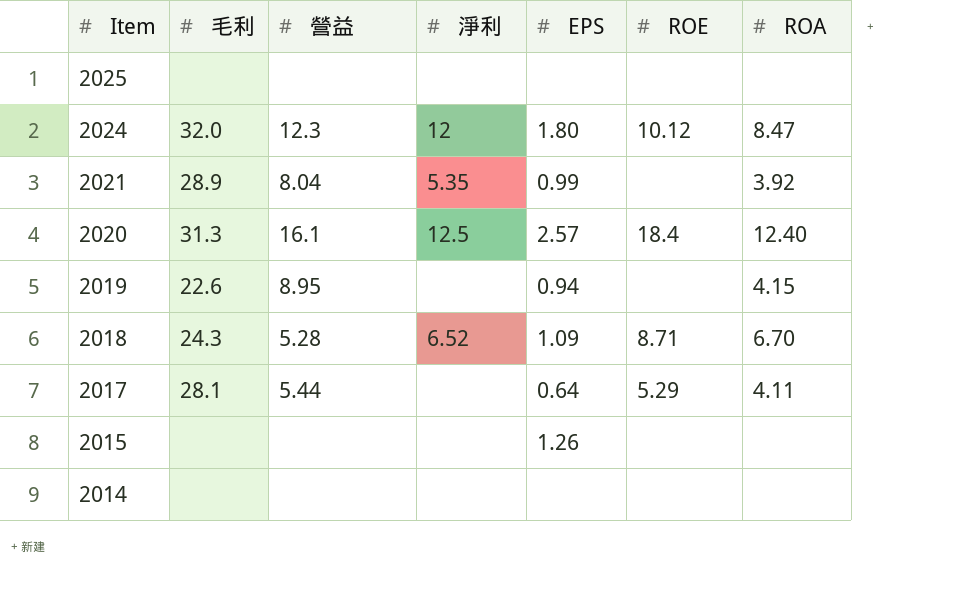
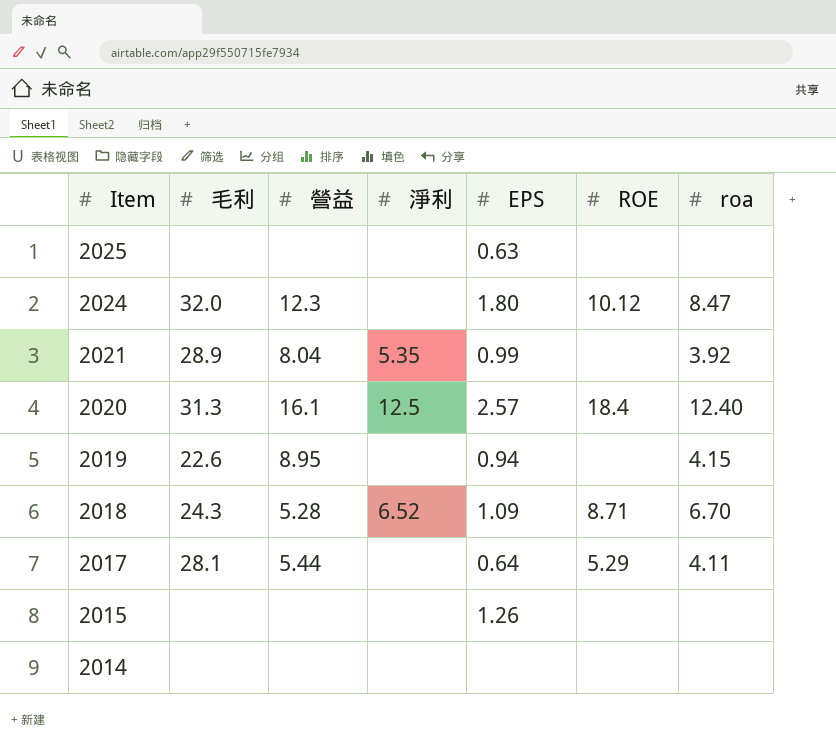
column name: ROA -> roa
2025 | EPS: none -> 0.63
2024 | 淨利: 12 -> none

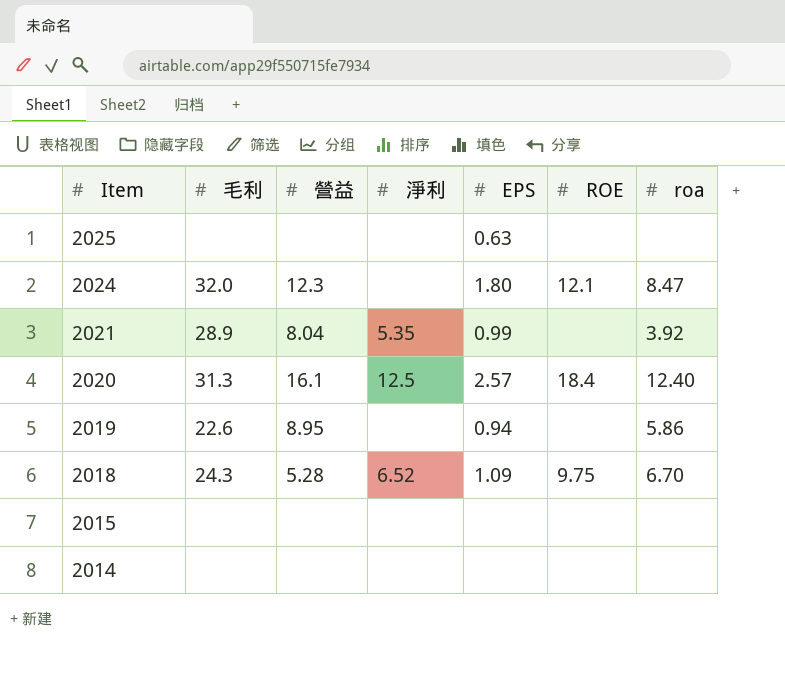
row 2017: 28.1 | 5.44 | none | 0.64 | 5.29 | 4.11 -> none
2024 | ROE: 10.12 -> 12.1
2019 | roa: 4.15 -> 5.86
2018 | ROE: 8.71 -> 9.75
2015 | EPS: 1.26 -> none

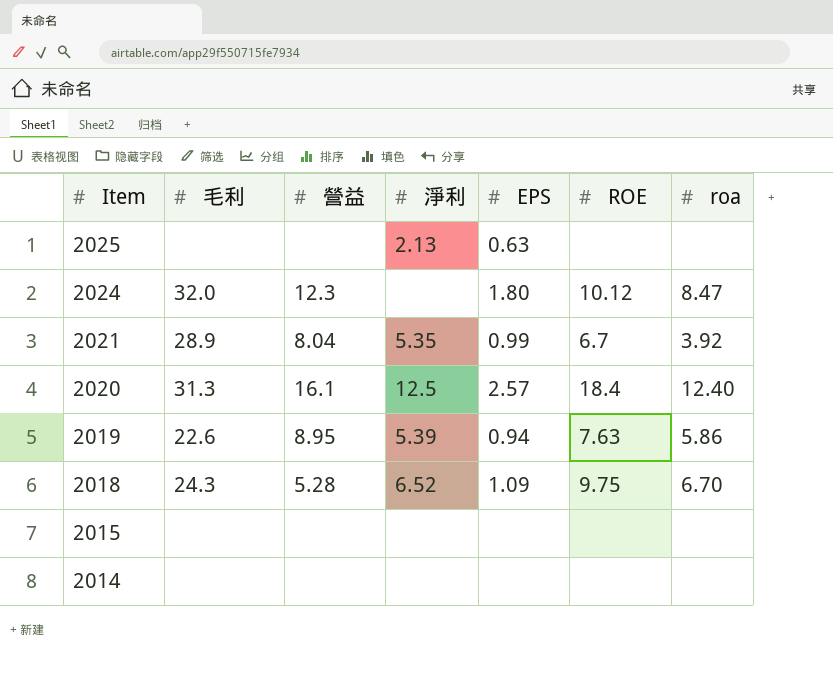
2025 | 淨利: none -> 2.13
2024 | ROE: 12.1 -> 10.12
2021 | ROE: none -> 6.7
2019 | 淨利: none -> 5.39
2019 | ROE: none -> 7.63

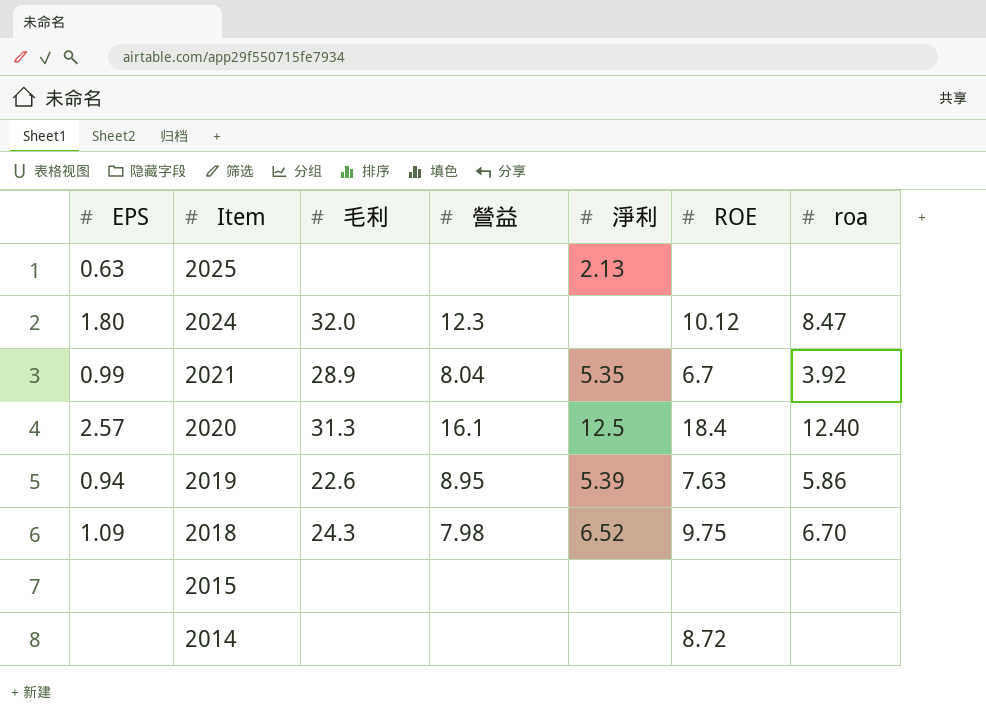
column EPS | position: 5 -> 1
2018 | 營益: 5.28 -> 7.98
2014 | ROE: none -> 8.72

